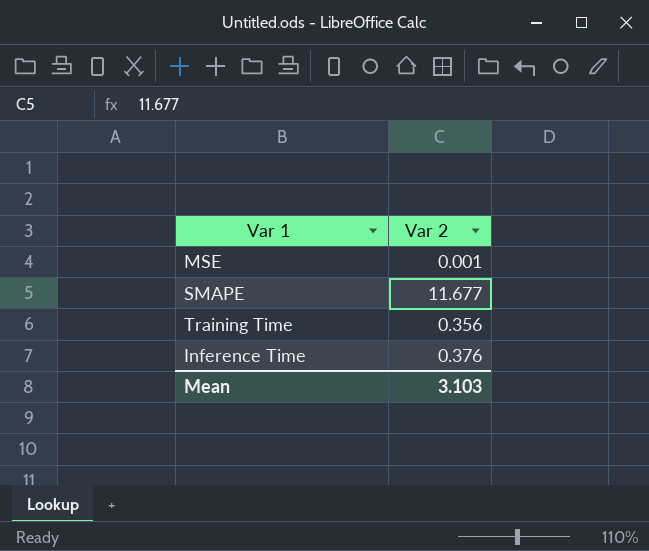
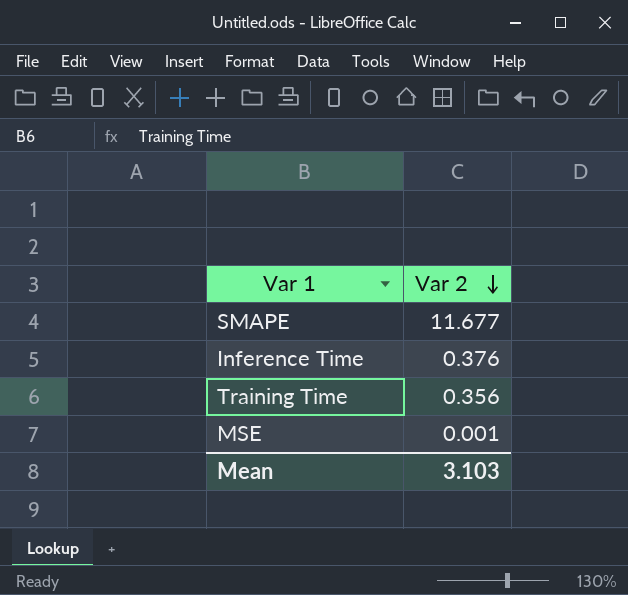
row order: none -> Var 2 descending

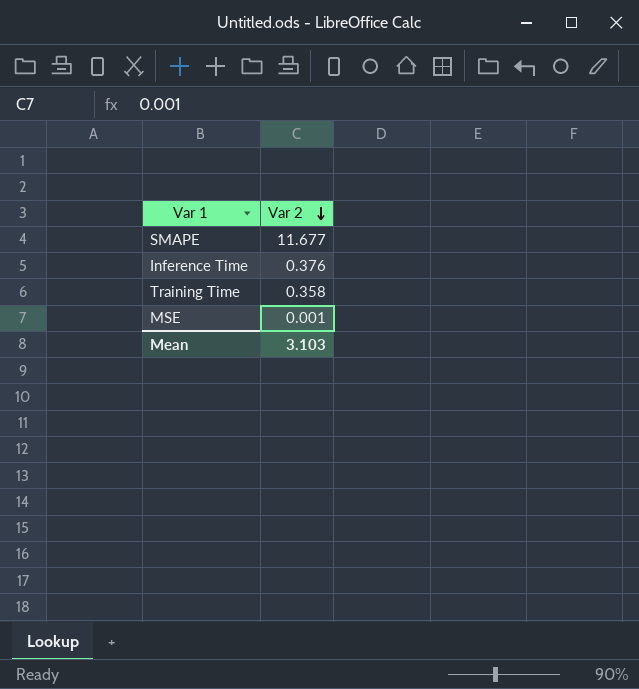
Training Time | Var 2: 0.356 -> 0.358

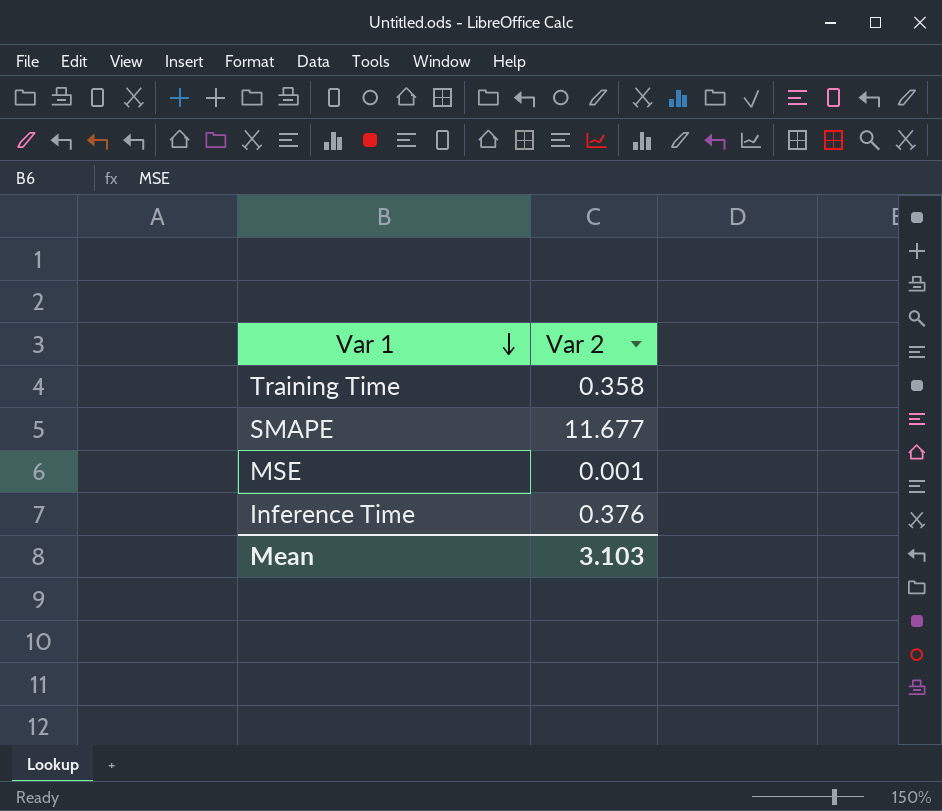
row order: Var 2 descending -> Var 1 descending

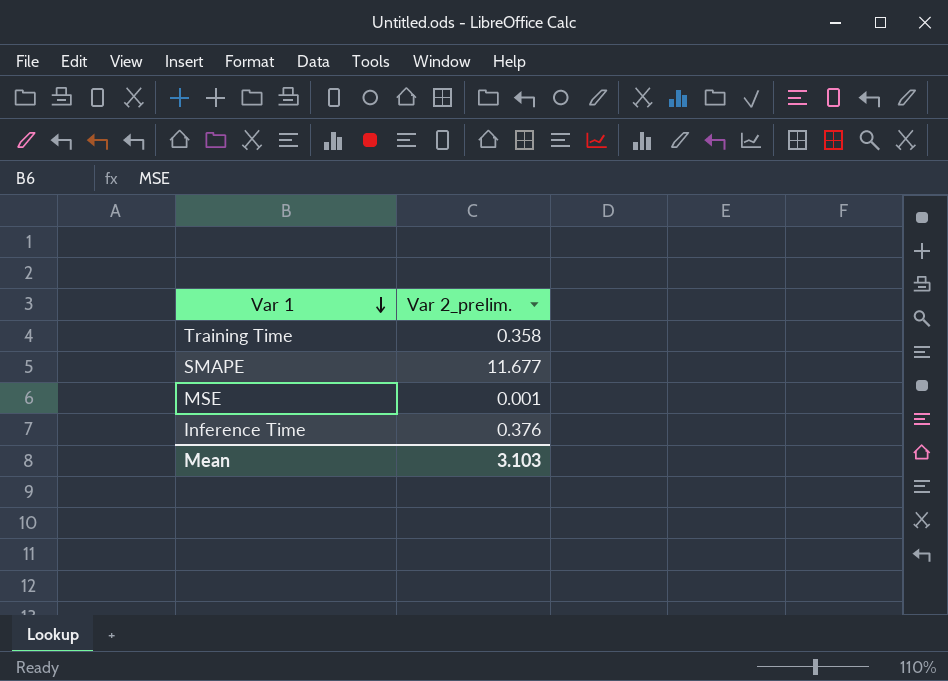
column name: Var 2 -> Var 2_prelim.

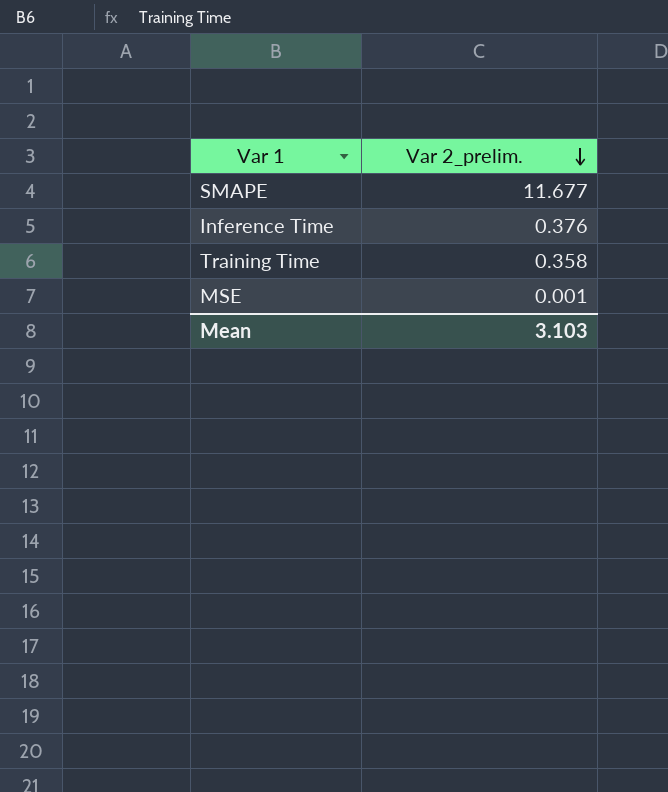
row order: Var 1 descending -> Var 2_prelim. descending

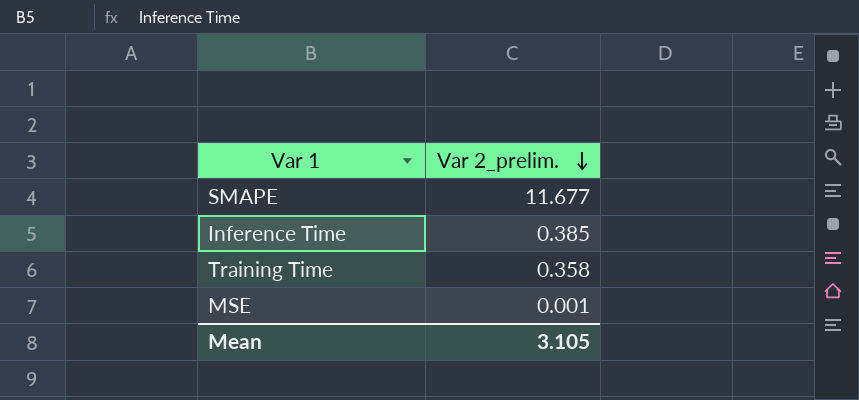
Inference Time | Var 2_prelim.: 0.376 -> 0.385
Mean | Var 2_prelim.: 3.103 -> 3.105

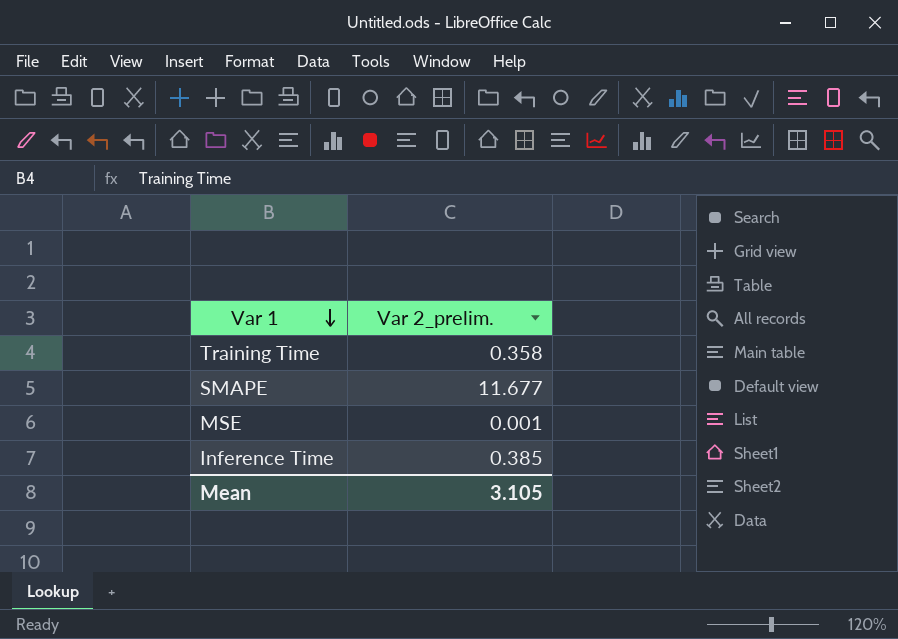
row order: Var 2_prelim. descending -> Var 1 descending

